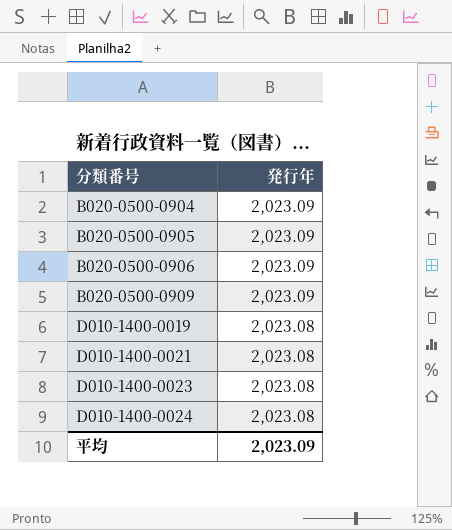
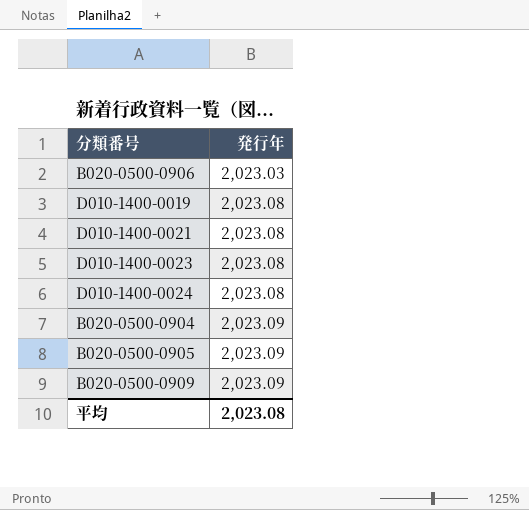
row order: 分類番号 ascending -> 発行年 ascending
B020-0500-0906 | 発行年: 2,023.09 -> 2,023.03
平均 | 発行年: 2,023.09 -> 2,023.08

